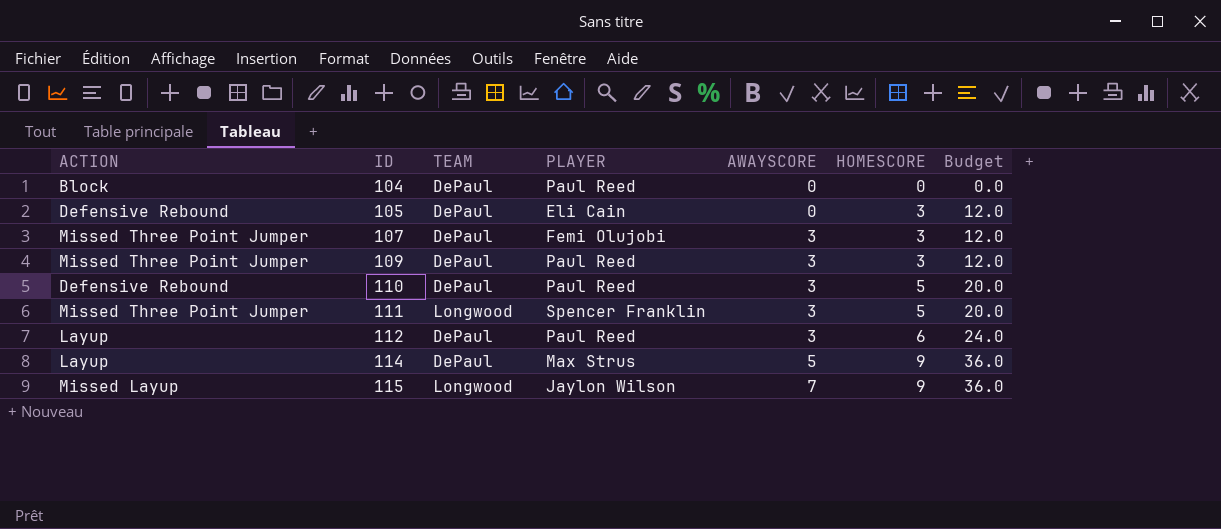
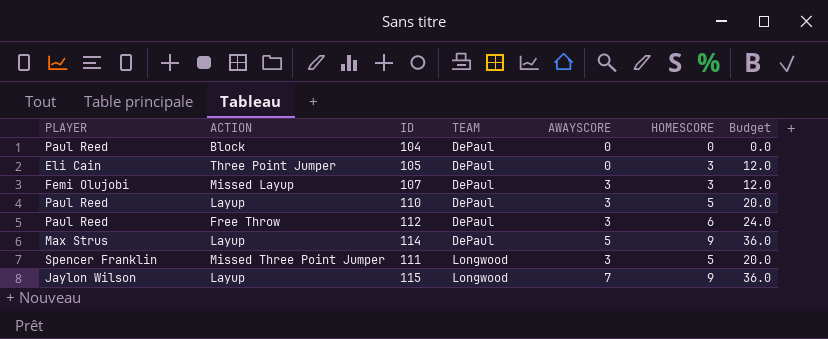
row order: ID ascending -> TEAM ascending
column PLAYER | position: 4 -> 1
row 109: Missed Three Point Jumper | DePaul | Paul Reed | 3 | 3 | 12.0 -> none
105 | ACTION: Defensive Rebound -> Three Point Jumper
107 | ACTION: Missed Three Point Jumper -> Missed Layup
110 | ACTION: Defensive Rebound -> Layup
112 | ACTION: Layup -> Free Throw
115 | ACTION: Missed Layup -> Layup

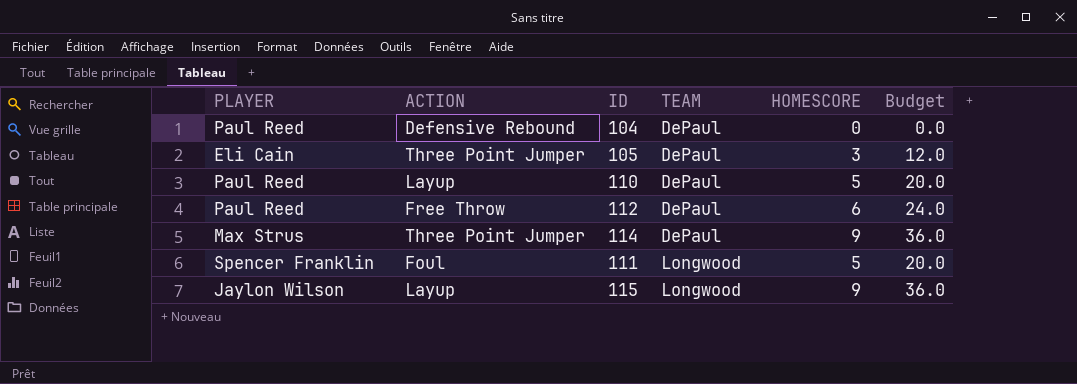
column AWAYSCORE | position: 5 -> none
row 107: Femi Olujobi | Missed Layup | DePaul | 3 | 3 | 12.0 -> none
104 | ACTION: Block -> Defensive Rebound
114 | ACTION: Layup -> Three Point Jumper
111 | ACTION: Missed Three Point Jumper -> Foul

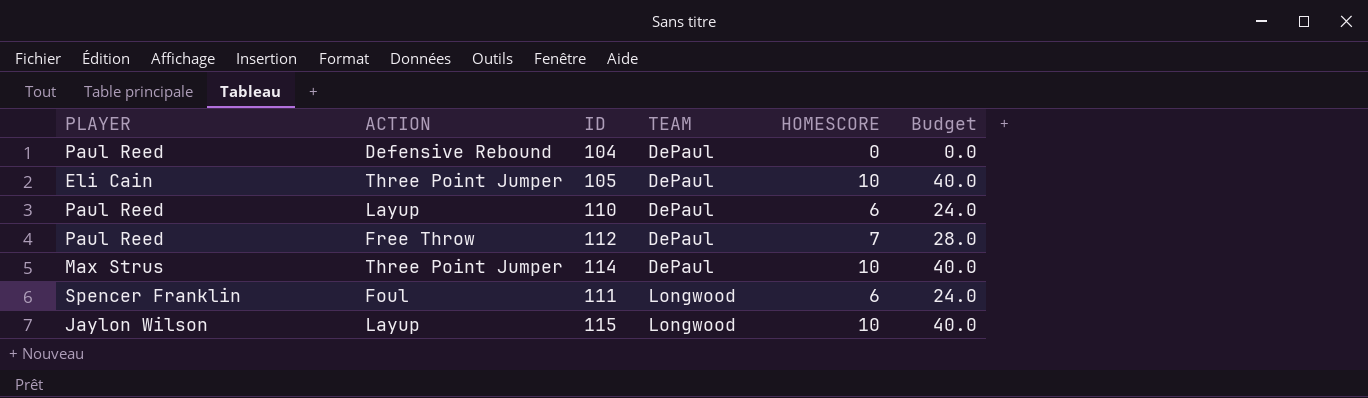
105 | HOMESCORE: 3 -> 10
105 | Budget: 12.0 -> 40.0
110 | HOMESCORE: 5 -> 6
110 | Budget: 20.0 -> 24.0
112 | HOMESCORE: 6 -> 7
112 | Budget: 24.0 -> 28.0
114 | HOMESCORE: 9 -> 10
114 | Budget: 36.0 -> 40.0
111 | HOMESCORE: 5 -> 6
111 | Budget: 20.0 -> 24.0
115 | HOMESCORE: 9 -> 10
115 | Budget: 36.0 -> 40.0

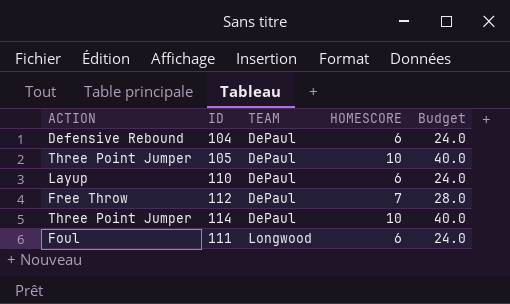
column PLAYER | position: 1 -> none
row 115: Jaylon Wilson | Layup | Longwood | 10 | 40.0 -> none
104 | HOMESCORE: 0 -> 6
104 | Budget: 0.0 -> 24.0

